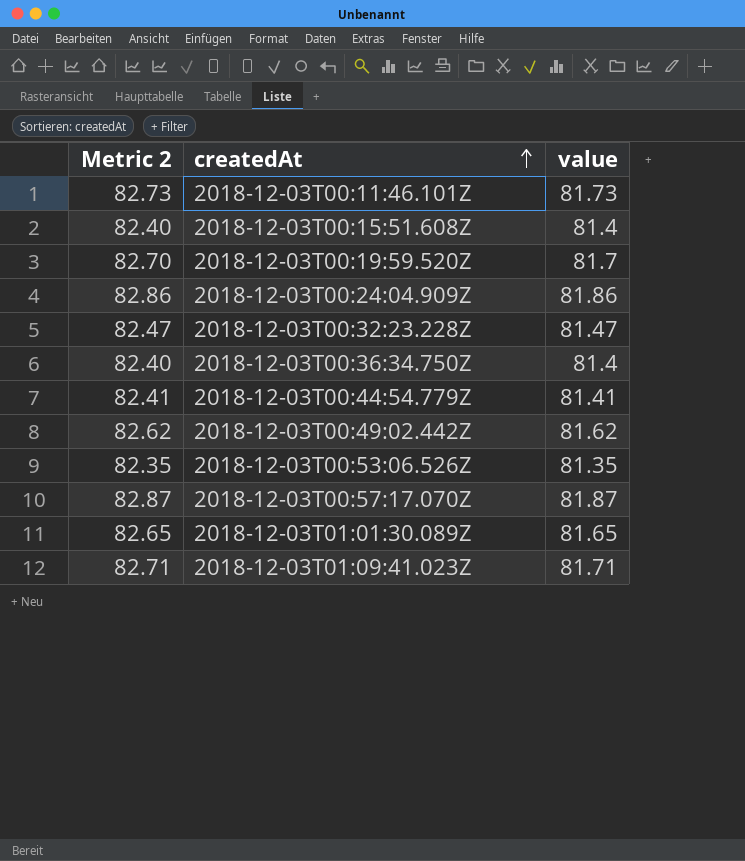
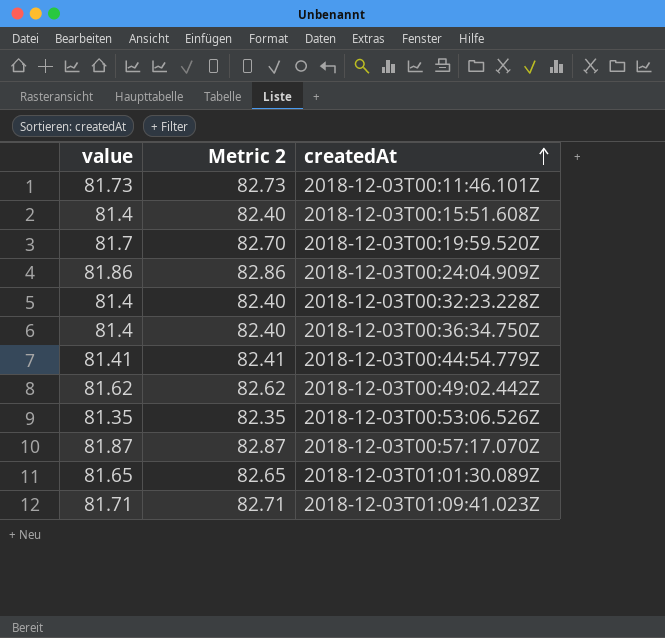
column value | position: 3 -> 1
2018-12-03T00:32:23.228Z | value: 81.47 -> 81.4
2018-12-03T00:32:23.228Z | Metric 2: 82.47 -> 82.40

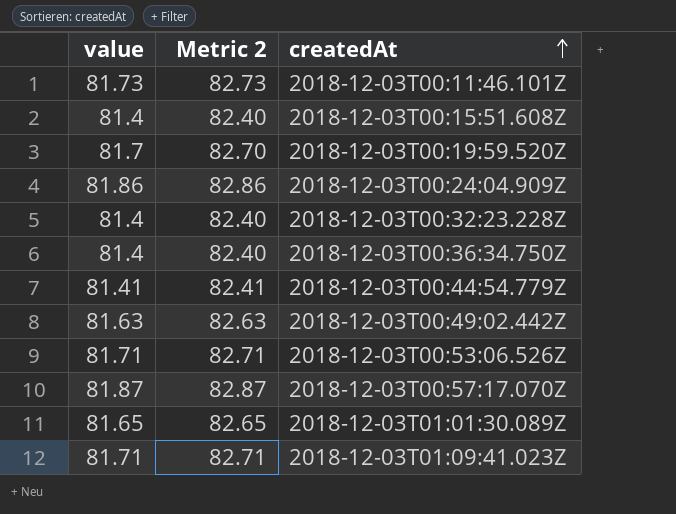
2018-12-03T00:49:02.442Z | value: 81.62 -> 81.63
2018-12-03T00:49:02.442Z | Metric 2: 82.62 -> 82.63
2018-12-03T00:53:06.526Z | value: 81.35 -> 81.71
2018-12-03T00:53:06.526Z | Metric 2: 82.35 -> 82.71

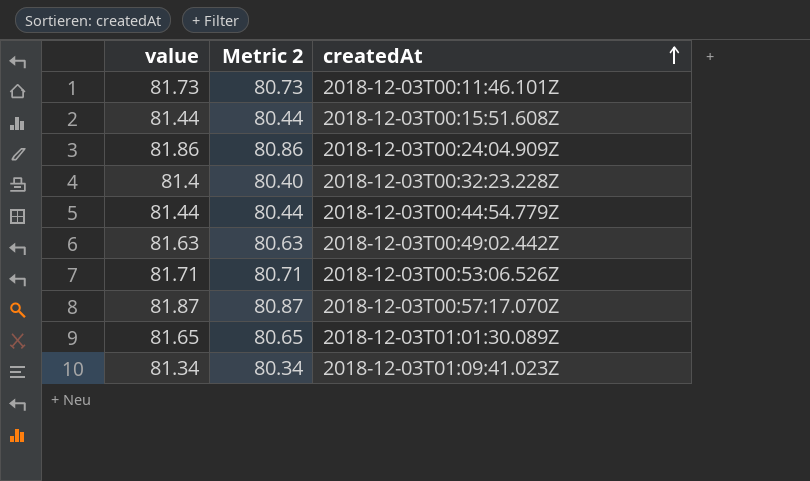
column Metric 2 | formula: [value] + 1 -> [value] - 1
row 2018-12-03T00:19:59.520Z: 81.7 | 82.70 -> none
row 2018-12-03T00:36:34.750Z: 81.4 | 82.40 -> none
2018-12-03T00:15:51.608Z | value: 81.4 -> 81.44
2018-12-03T00:44:54.779Z | value: 81.41 -> 81.44
2018-12-03T01:09:41.023Z | value: 81.71 -> 81.34

